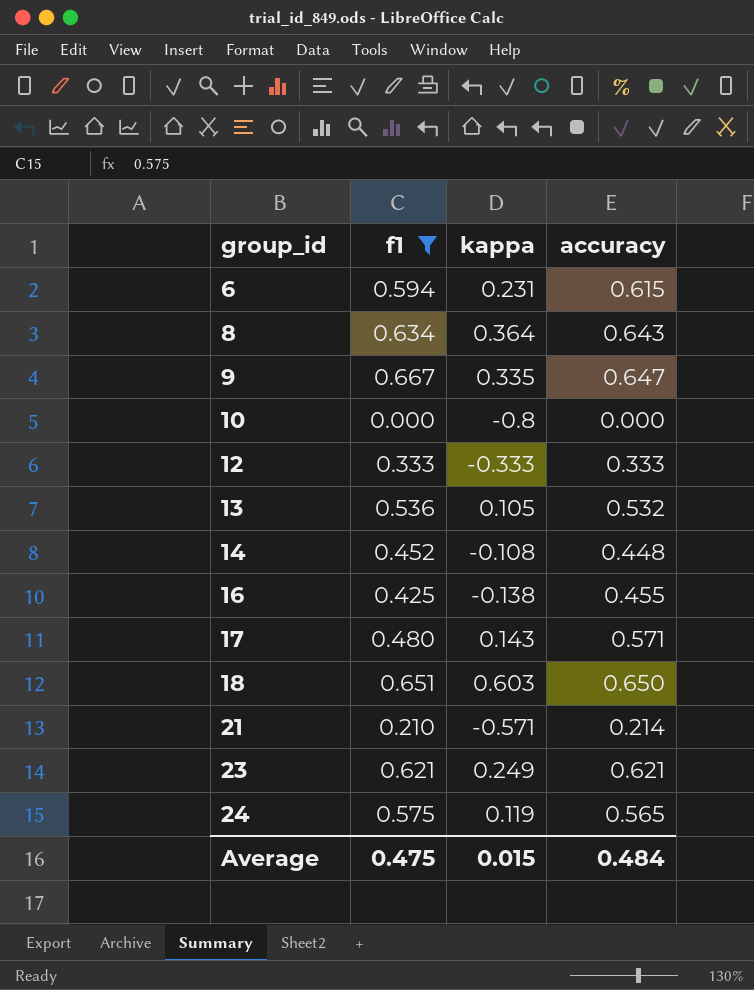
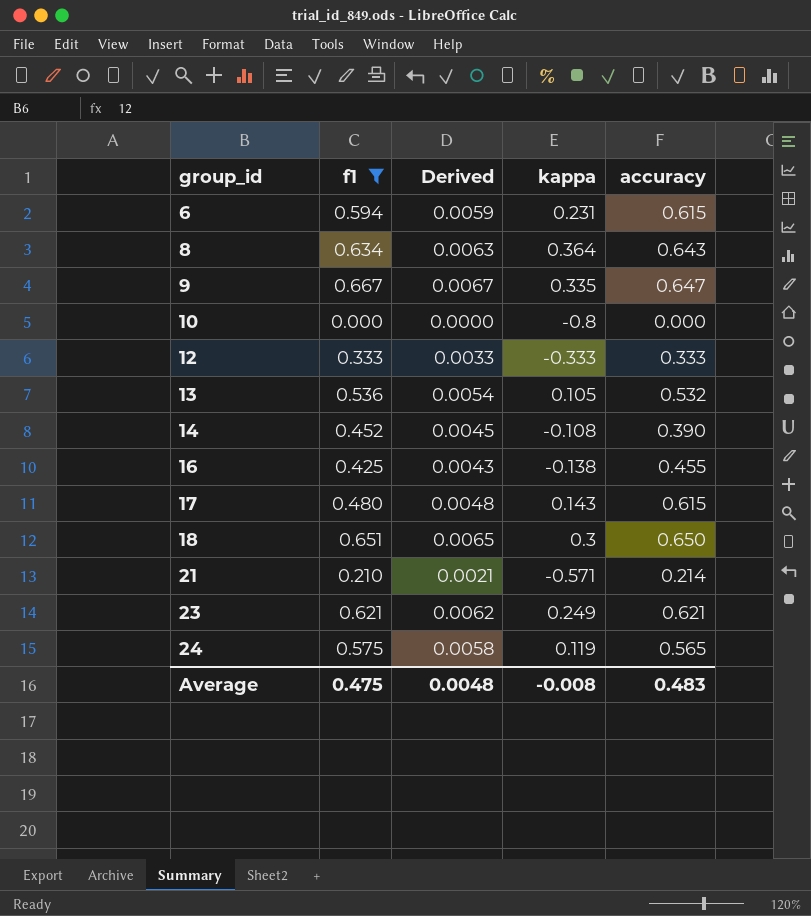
column Derived | formula: none -> [f1] * 0.01
14 | accuracy: 0.448 -> 0.390
17 | accuracy: 0.571 -> 0.615
18 | kappa: 0.603 -> 0.3
Average | kappa: 0.015 -> -0.008
Average | accuracy: 0.484 -> 0.483

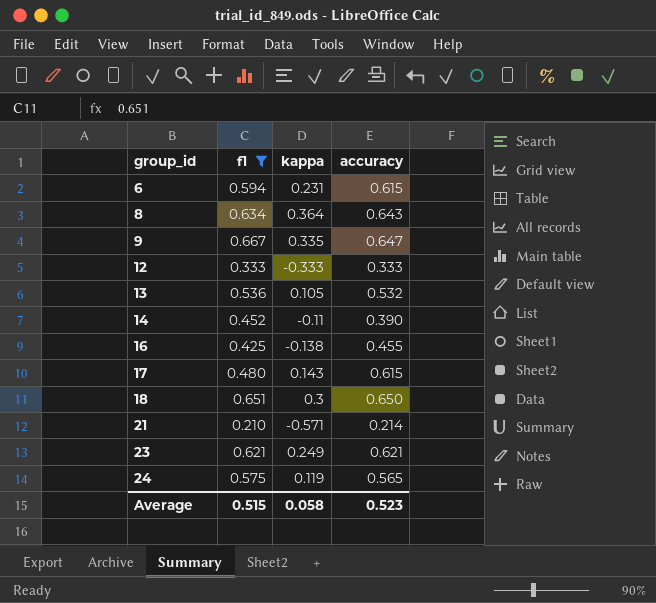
column Derived | formula: [f1] * 0.01 -> none
row 10: 0.000 | 0.0000 | -0.8 | 0.000 -> none
14 | kappa: -0.108 -> -0.11
Average | f1: 0.475 -> 0.515
Average | kappa: -0.008 -> 0.058
Average | accuracy: 0.483 -> 0.523

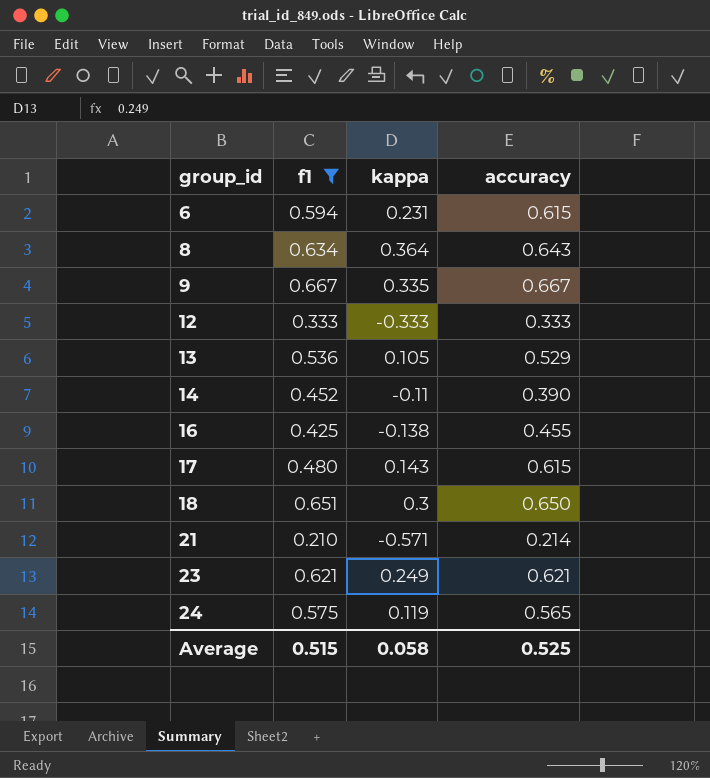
9 | accuracy: 0.647 -> 0.667
13 | accuracy: 0.532 -> 0.529
Average | accuracy: 0.523 -> 0.525

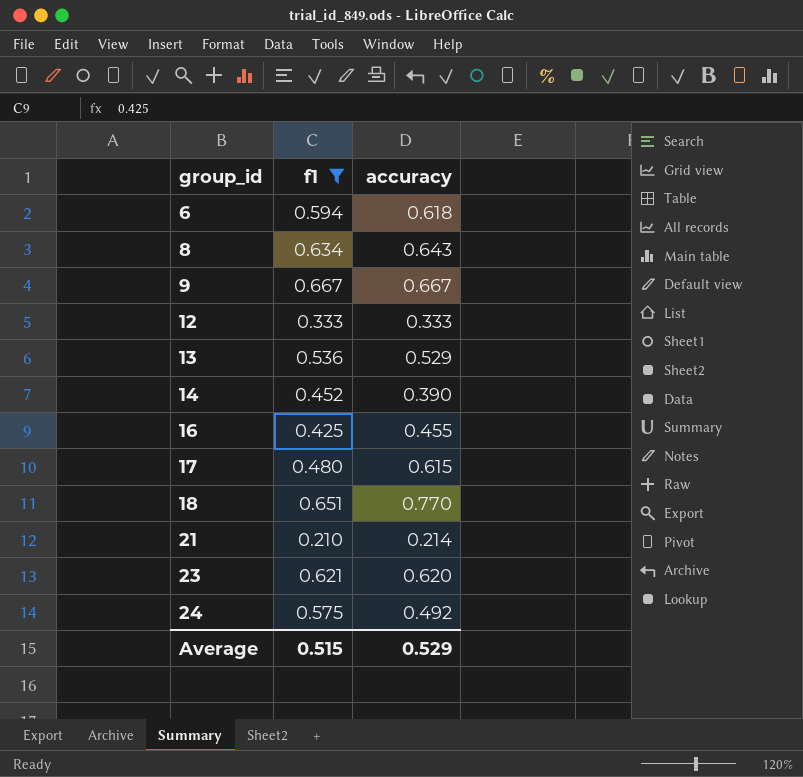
column kappa | position: 3 -> none
6 | accuracy: 0.615 -> 0.618
18 | accuracy: 0.650 -> 0.770
23 | accuracy: 0.621 -> 0.620
24 | accuracy: 0.565 -> 0.492
Average | accuracy: 0.525 -> 0.529

